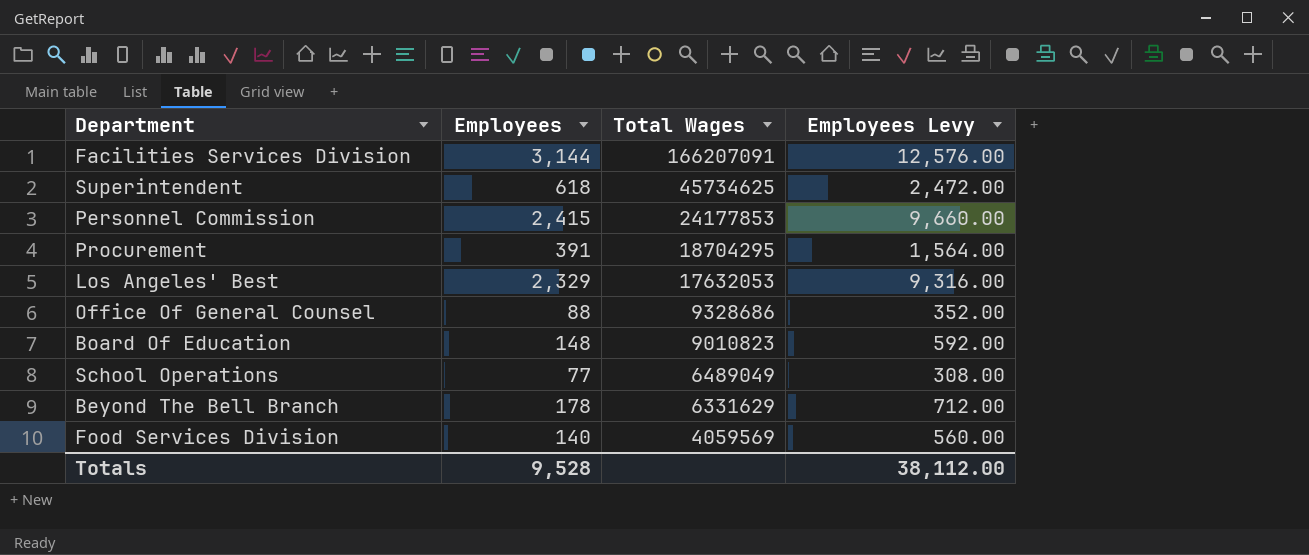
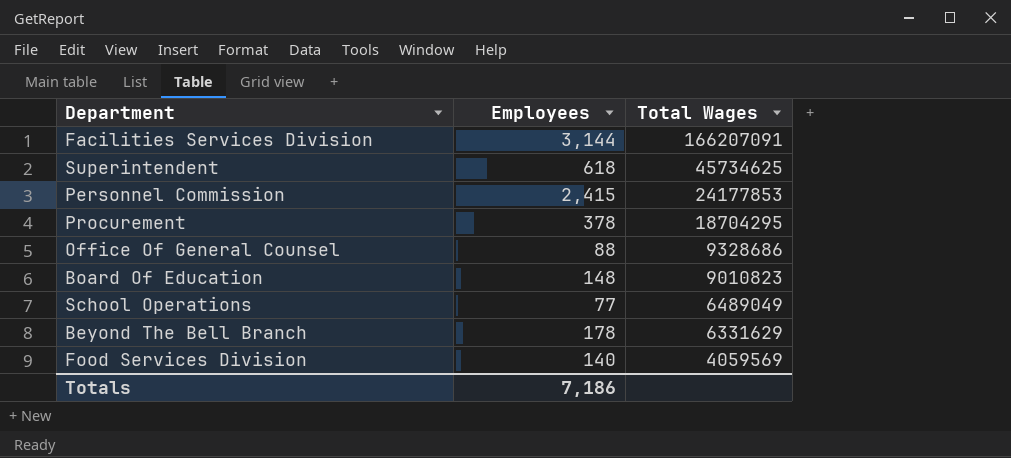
column Employees Levy | formula: [Employees] * 4 -> none
row Los Angeles' Best: 2,329 | 17632053 | 9,316.00 -> none
Procurement | Employees: 391 -> 378
Totals | Employees: 9,528 -> 7,186

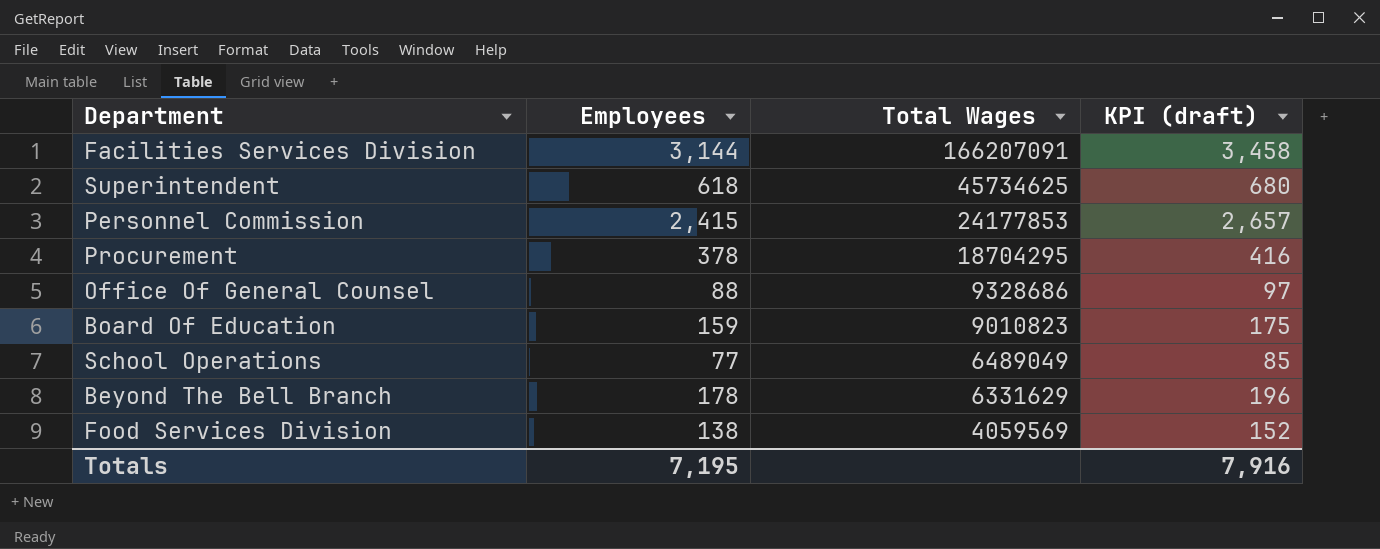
column KPI (draft) | formula: none -> [Employees] * 1.1
Board Of Education | Employees: 148 -> 159
Food Services Division | Employees: 140 -> 138
Totals | Employees: 7,186 -> 7,195

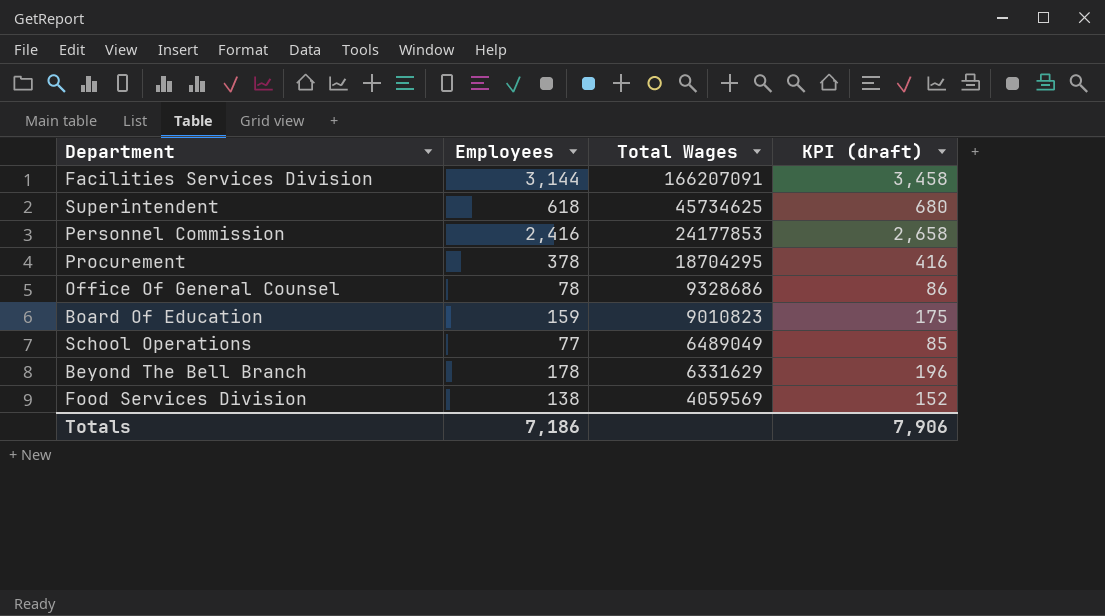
Personnel Commission | Employees: 2,415 -> 2,416
Personnel Commission | KPI (draft): 2,657 -> 2,658
Office Of General Counsel | Employees: 88 -> 78
Office Of General Counsel | KPI (draft): 97 -> 86
Totals | Employees: 7,195 -> 7,186
Totals | KPI (draft): 7,916 -> 7,906

